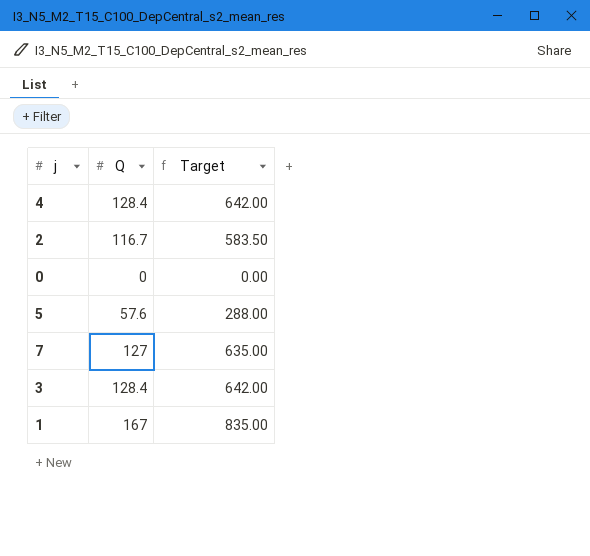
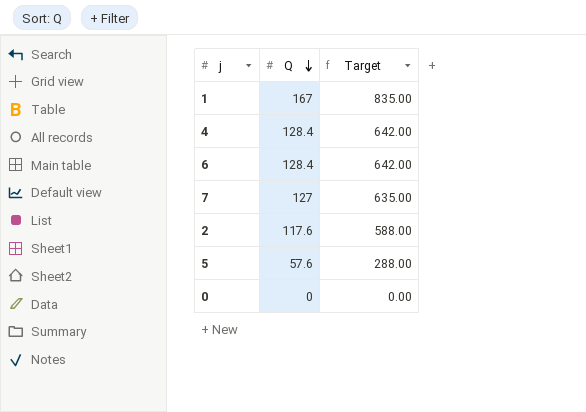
row order: none -> Q descending
row 3: 128.4 | 642.00 -> none
row 6: none -> 128.4 | 642.00
2 | Q: 116.7 -> 117.6
2 | Target: 583.50 -> 588.00

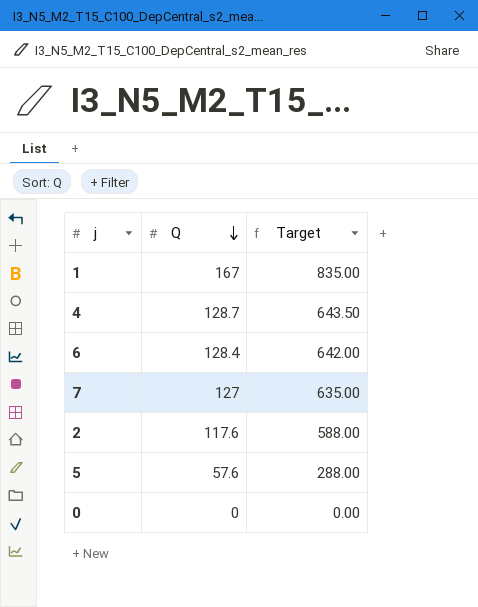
4 | Q: 128.4 -> 128.7
4 | Target: 642.00 -> 643.50

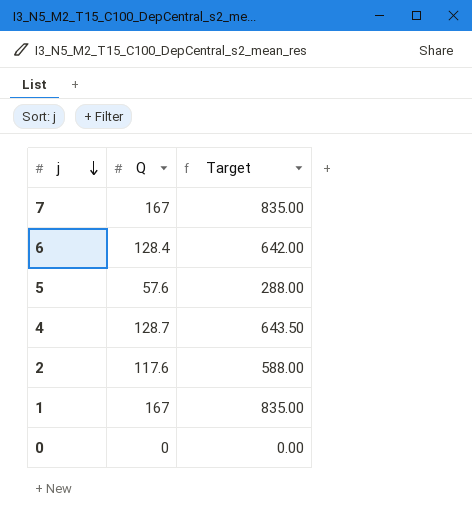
row order: Q descending -> j descending
7 | Q: 127 -> 167
7 | Target: 635.00 -> 835.00

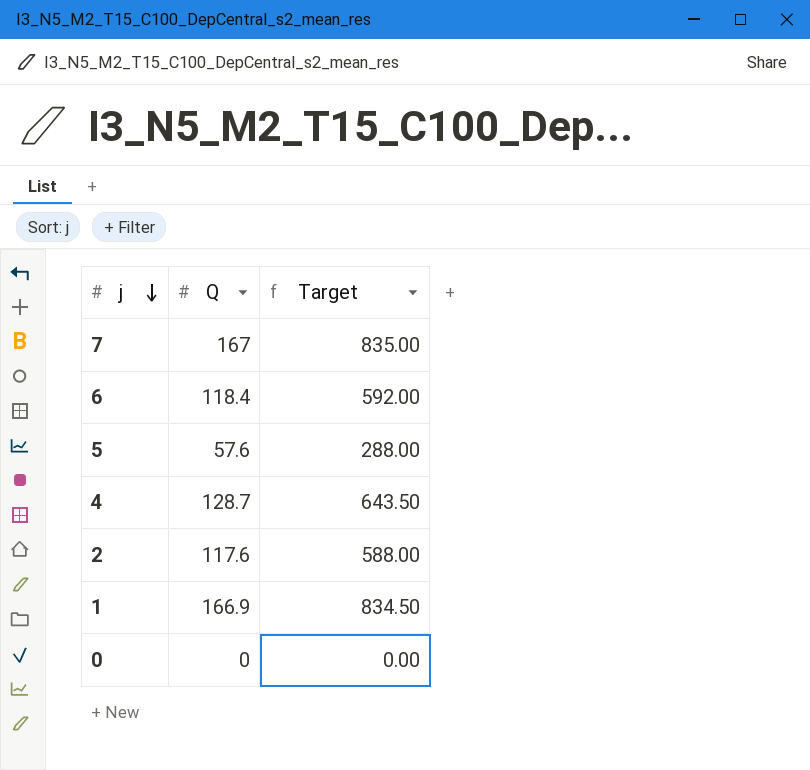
6 | Q: 128.4 -> 118.4
6 | Target: 642.00 -> 592.00
1 | Q: 167 -> 166.9
1 | Target: 835.00 -> 834.50

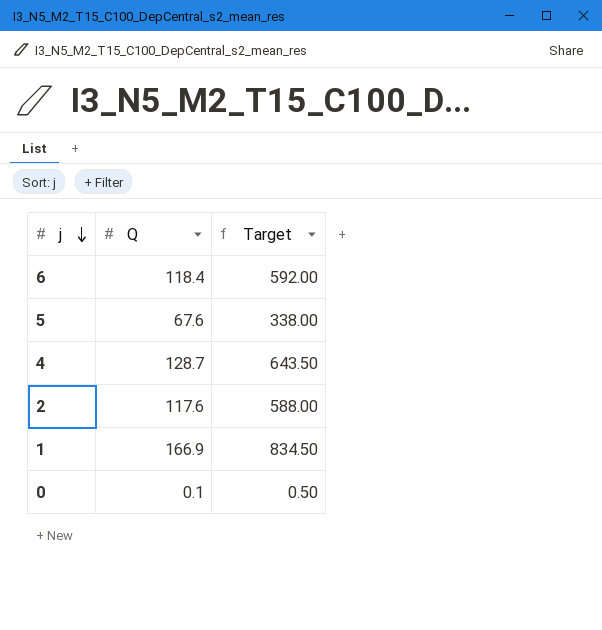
row 7: 167 | 835.00 -> none
5 | Q: 57.6 -> 67.6
5 | Target: 288.00 -> 338.00
0 | Q: 0 -> 0.1
0 | Target: 0.00 -> 0.50

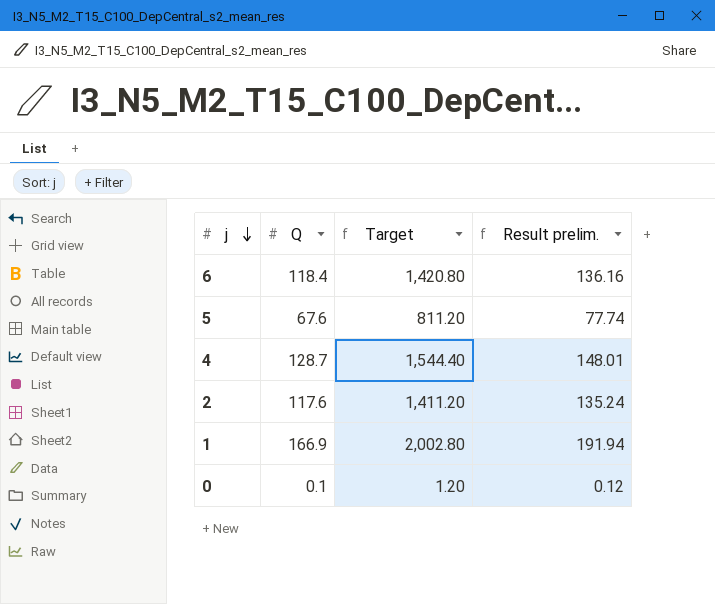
column Target | formula: [Q] * 5 -> [Q] * 12
column Result prelim. | formula: none -> [Q] * 1.15

